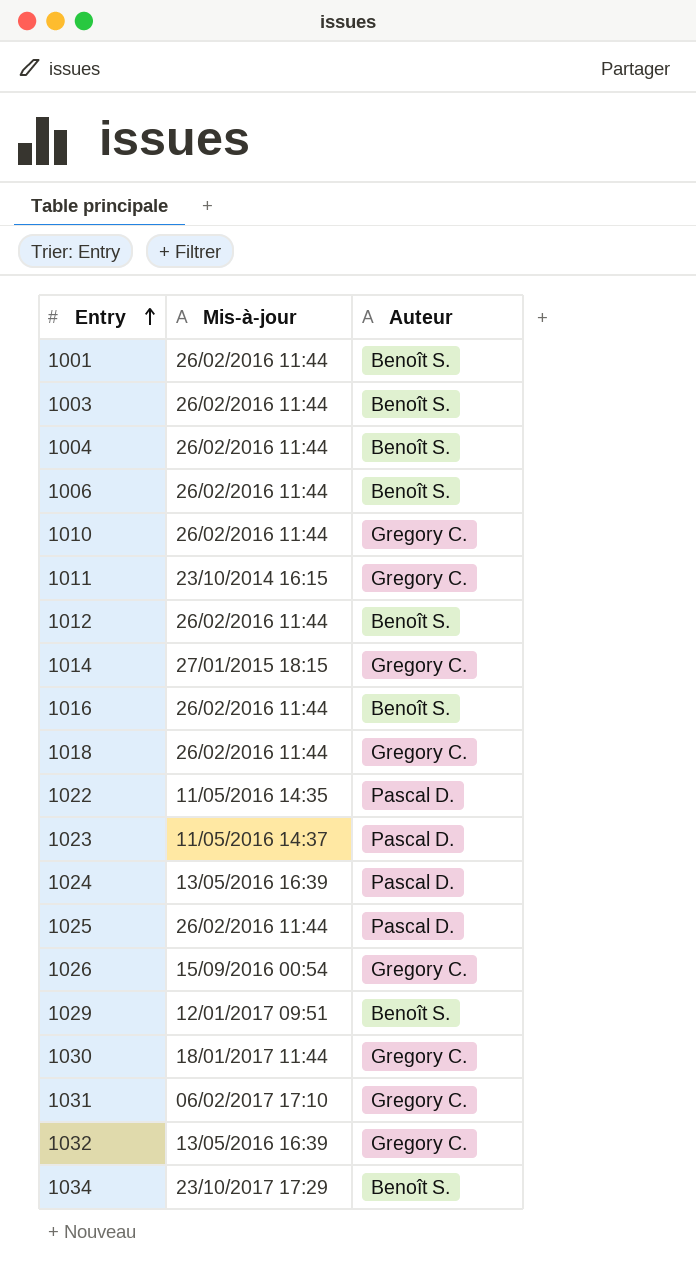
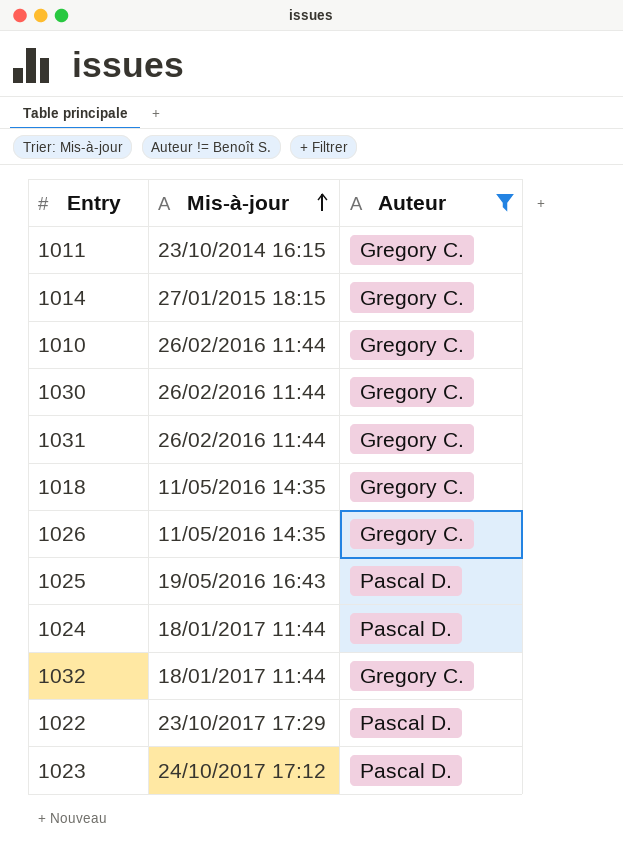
filter: none -> Auteur != Benoît S.
row order: Entry ascending -> Mis-à-jour ascending
1030 | Mis-à-jour: 18/01/2017 11:44 -> 26/02/2016 11:44
1031 | Mis-à-jour: 06/02/2017 17:10 -> 26/02/2016 11:44
1018 | Mis-à-jour: 26/02/2016 11:44 -> 11/05/2016 14:35
1026 | Mis-à-jour: 15/09/2016 00:54 -> 11/05/2016 14:35
1025 | Mis-à-jour: 26/02/2016 11:44 -> 19/05/2016 16:43
1024 | Mis-à-jour: 13/05/2016 16:39 -> 18/01/2017 11:44
1032 | Mis-à-jour: 13/05/2016 16:39 -> 18/01/2017 11:44
1022 | Mis-à-jour: 11/05/2016 14:35 -> 23/10/2017 17:29
1023 | Mis-à-jour: 11/05/2016 14:37 -> 24/10/2017 17:12

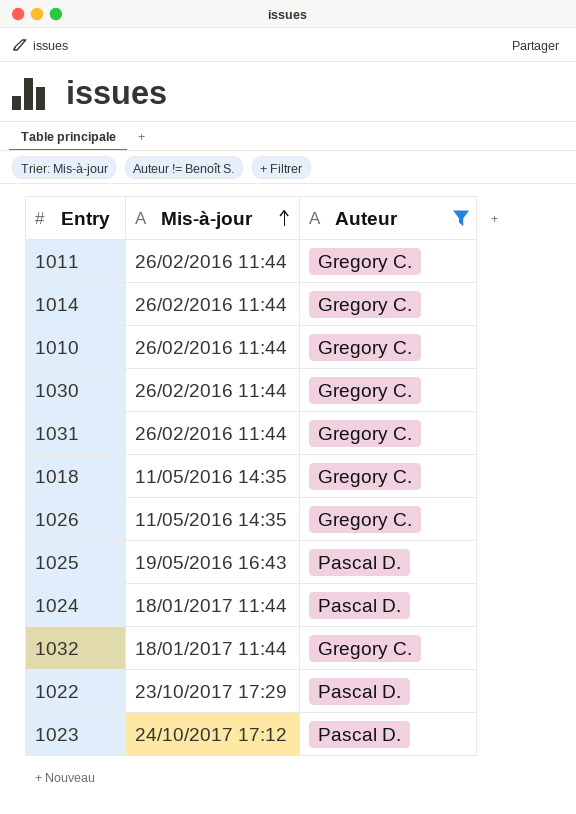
1011 | Mis-à-jour: 23/10/2014 16:15 -> 26/02/2016 11:44
1014 | Mis-à-jour: 27/01/2015 18:15 -> 26/02/2016 11:44

